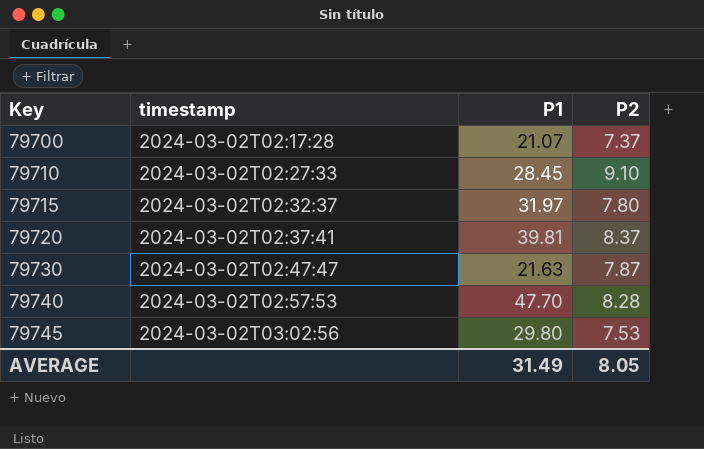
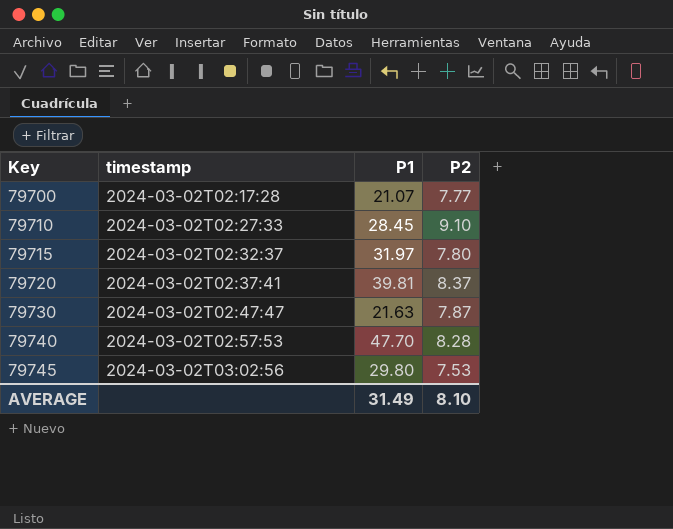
79700 | P2: 7.37 -> 7.77
AVERAGE | P2: 8.05 -> 8.10

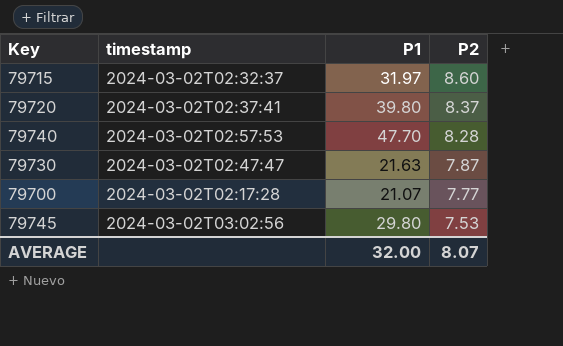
row order: Key ascending -> P2 descending
row 79710: 2024-03-02T02:27:33 | 28.45 | 9.10 -> none
79715 | P2: 7.80 -> 8.60
79720 | P1: 39.81 -> 39.80
AVERAGE | P1: 31.49 -> 32.00
AVERAGE | P2: 8.10 -> 8.07

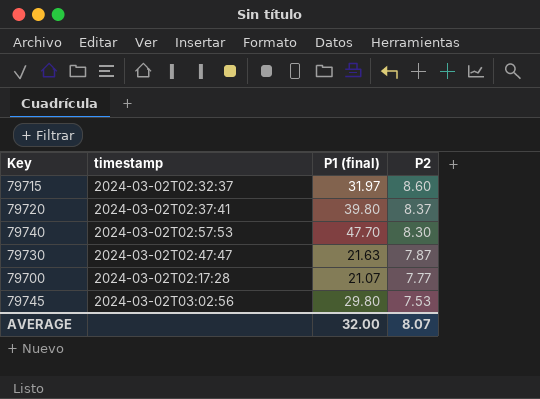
column name: P1 -> P1 (final)
79740 | P2: 8.28 -> 8.30

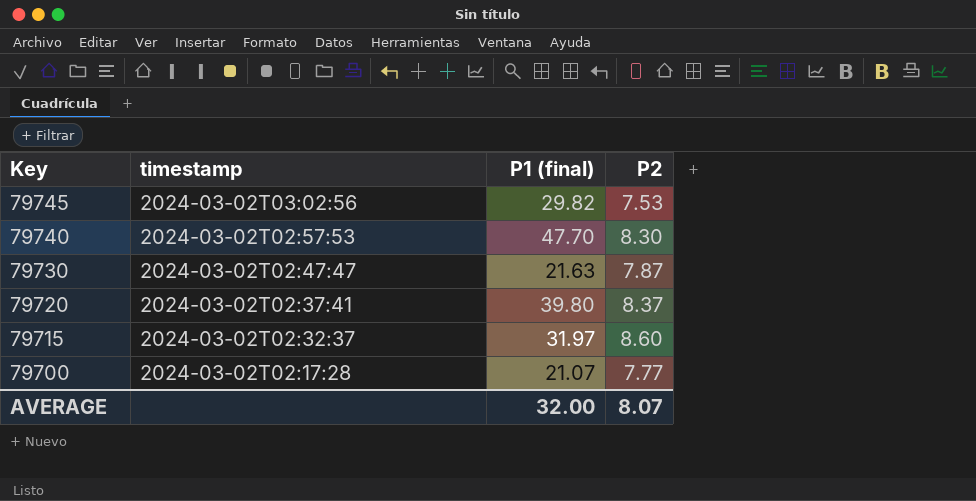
row order: P2 descending -> Key descending
79745 | P1 (final): 29.80 -> 29.82

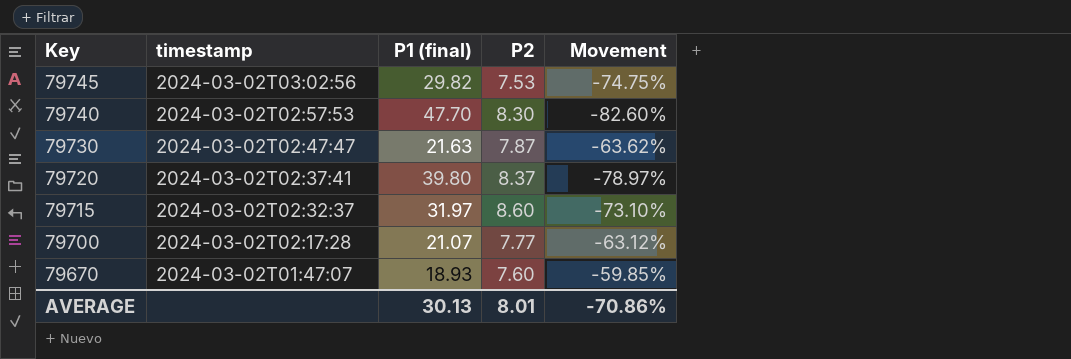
column Movement | formula: none -> ([P2] - [P1 (final)]) / [P1 (final)]
row 79670: none -> 2024-03-02T01:47:07 | 18.93 | 7.60 | -59.85%
AVERAGE | P1 (final): 32.00 -> 30.13
AVERAGE | P2: 8.07 -> 8.01

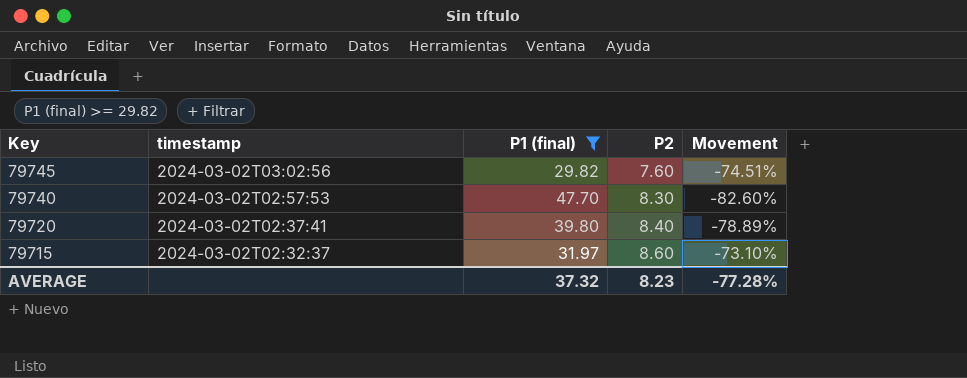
filter: none -> P1 (final) >= 29.82
79745 | P2: 7.53 -> 7.60
79745 | Movement: -74.75% -> -74.51%
79720 | P2: 8.37 -> 8.40
79720 | Movement: -78.97% -> -78.89%
AVERAGE | P1 (final): 30.13 -> 37.32
AVERAGE | P2: 8.01 -> 8.23
AVERAGE | Movement: -70.86% -> -77.28%

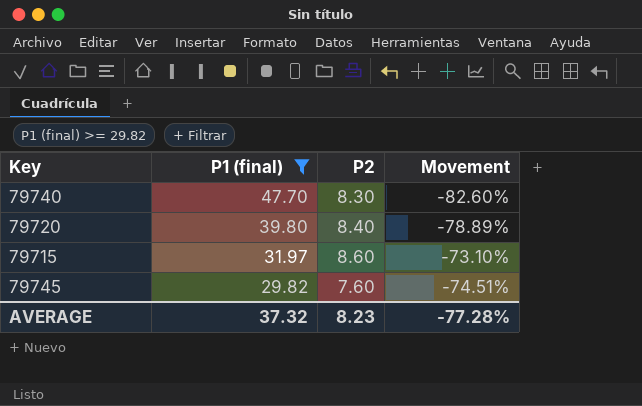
row order: Key descending -> P1 (final) descending
column timestamp | position: 2 -> none

